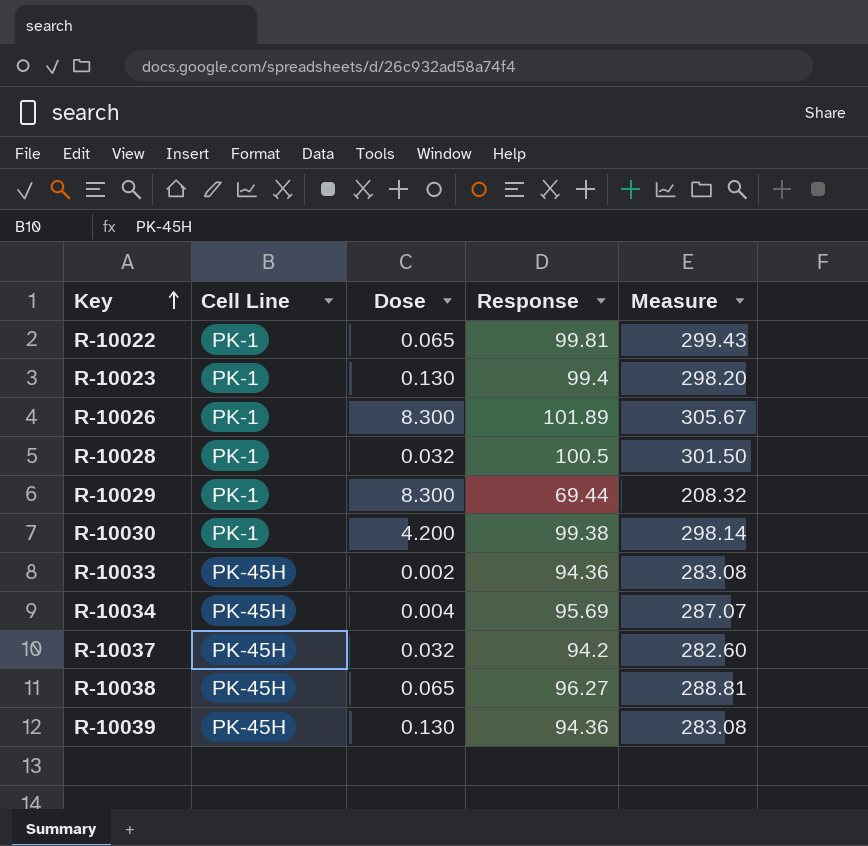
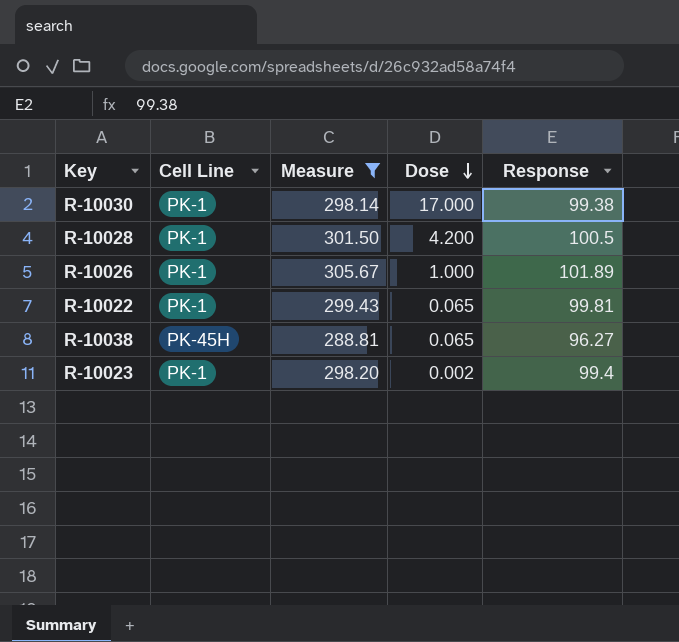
filter: none -> Measure >= 288.81
row order: Key ascending -> Dose descending
column Measure | position: 5 -> 3
R-10030 | Dose: 4.200 -> 17.000
R-10028 | Dose: 0.032 -> 4.200
R-10026 | Dose: 8.300 -> 1.000
R-10023 | Dose: 0.130 -> 0.002

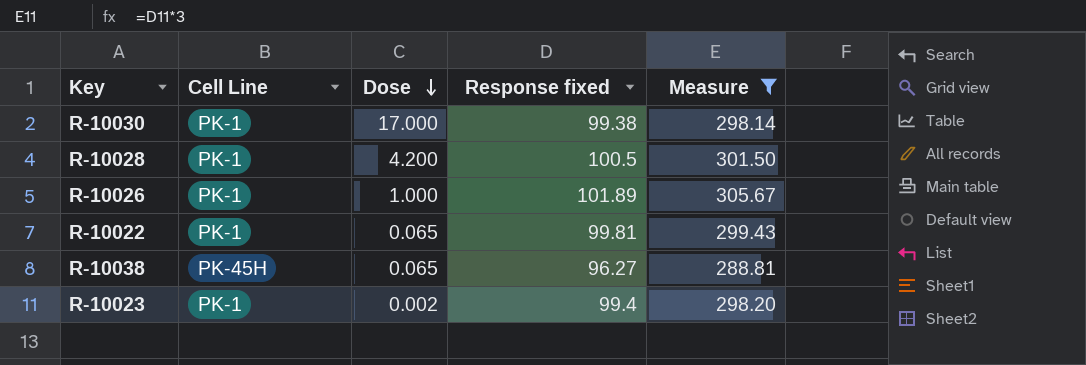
column name: Response -> Response fixed
column Measure | position: 3 -> 5

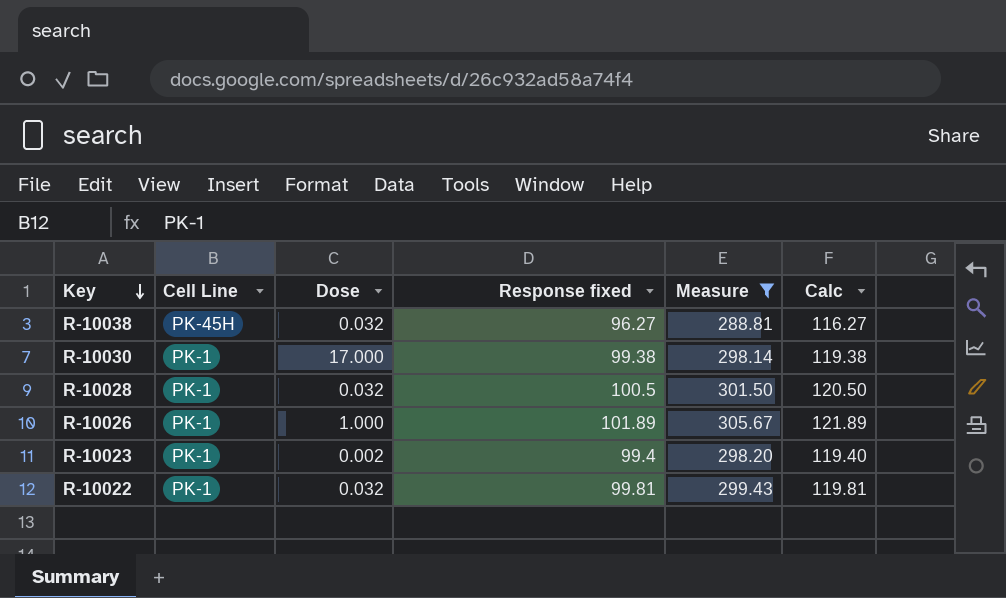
row order: Dose descending -> Key descending
column Calc | formula: none -> [Response fixed] + 20
R-10038 | Dose: 0.065 -> 0.032
R-10028 | Dose: 4.200 -> 0.032
R-10022 | Dose: 0.065 -> 0.032

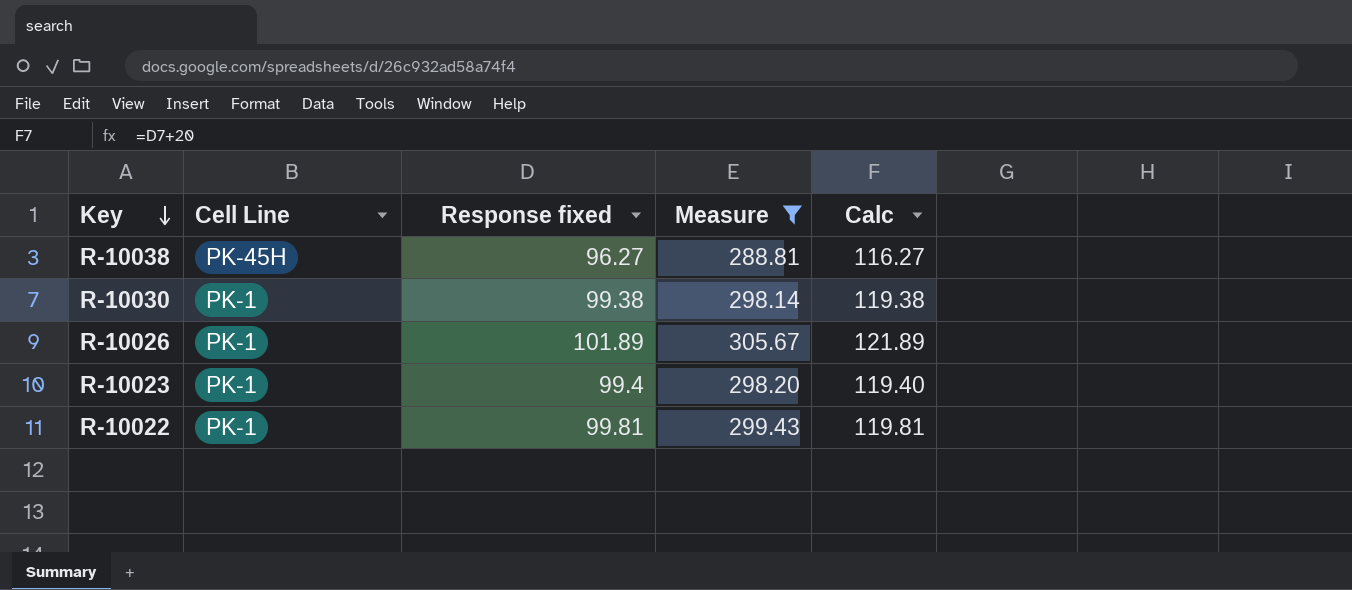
column Dose | position: 3 -> none
row R-10028: PK-1 | 0.032 | 100.5 | 301.50 | 120.50 -> none

